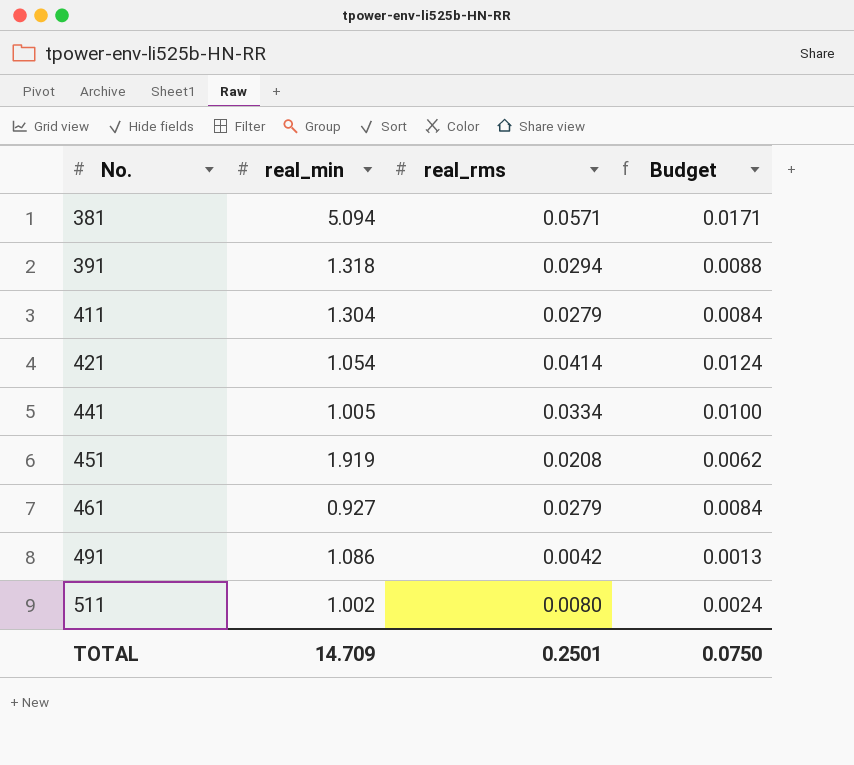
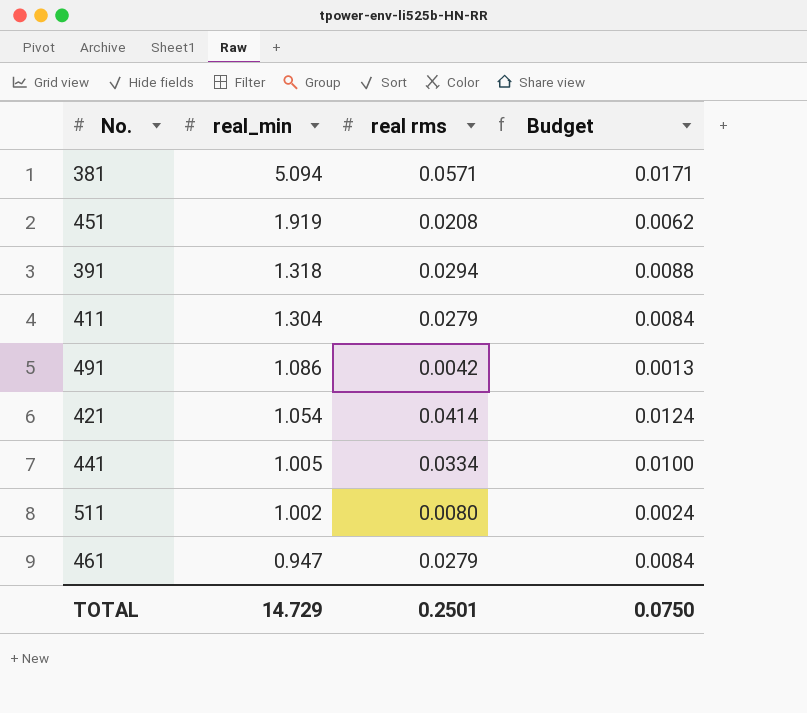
row order: No. ascending -> real_min descending
column name: real_rms -> real rms
461 | real_min: 0.927 -> 0.947
TOTAL | real_min: 14.709 -> 14.729

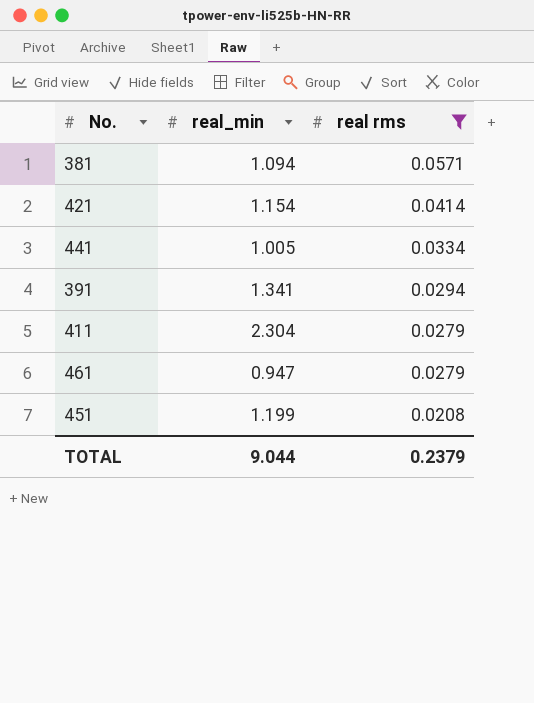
filter: none -> real rms >= 0.0208
row order: real_min descending -> real rms descending
column Budget | formula: [real rms] * 0.3 -> none
381 | real_min: 5.094 -> 1.094
421 | real_min: 1.054 -> 1.154
391 | real_min: 1.318 -> 1.341
411 | real_min: 1.304 -> 2.304
451 | real_min: 1.919 -> 1.199
TOTAL | real_min: 14.729 -> 9.044
TOTAL | real rms: 0.2501 -> 0.2379

